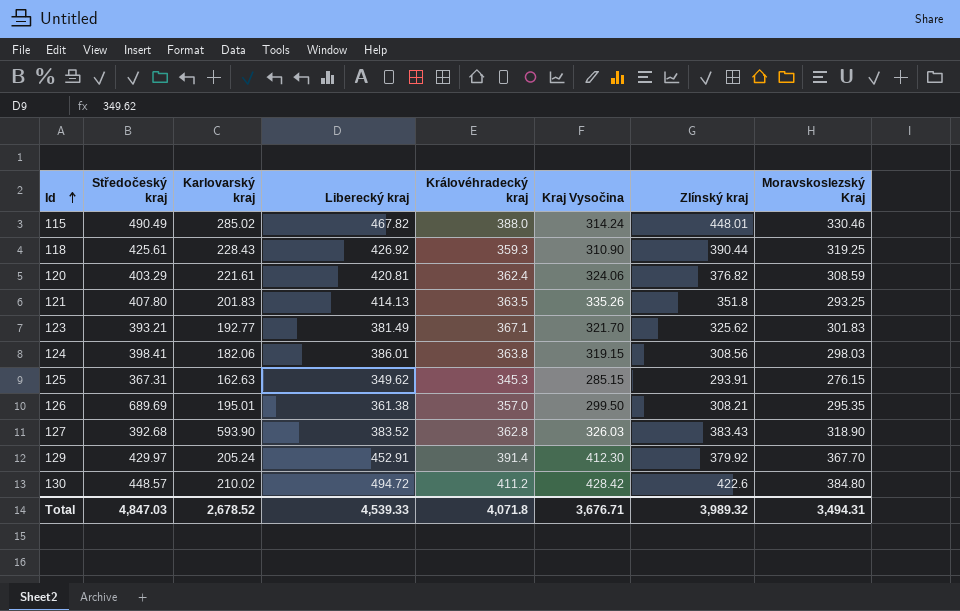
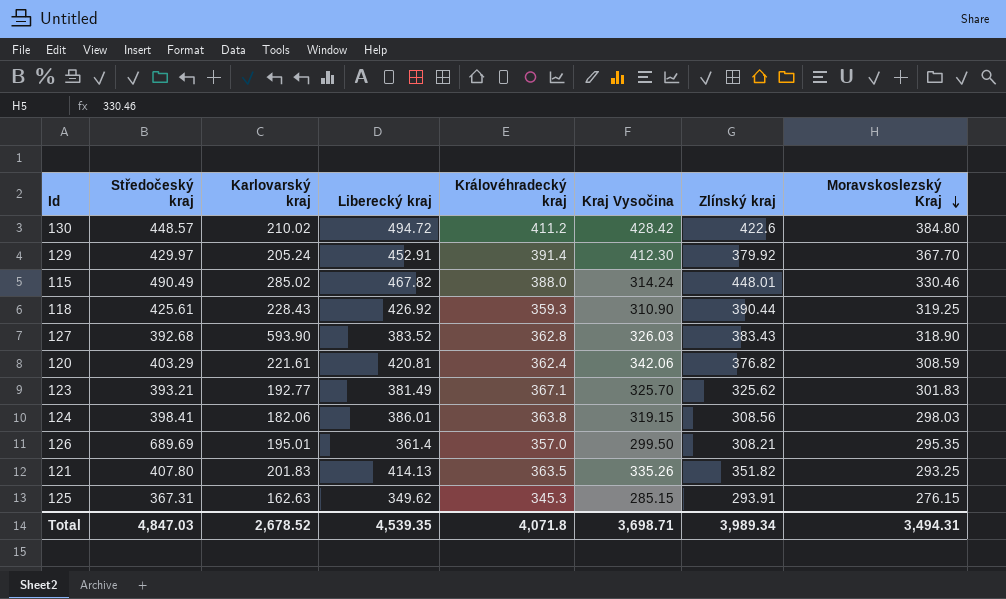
row order: Id ascending -> Moravskoslezský Kraj descending
120 | Kraj Vysočina: 324.06 -> 342.06
123 | Kraj Vysočina: 321.70 -> 325.70
126 | Liberecký kraj: 361.38 -> 361.4
121 | Zlínský kraj: 351.8 -> 351.82
Total | Liberecký kraj: 4,539.33 -> 4,539.35
Total | Kraj Vysočina: 3,676.71 -> 3,698.71
Total | Zlínský kraj: 3,989.32 -> 3,989.34

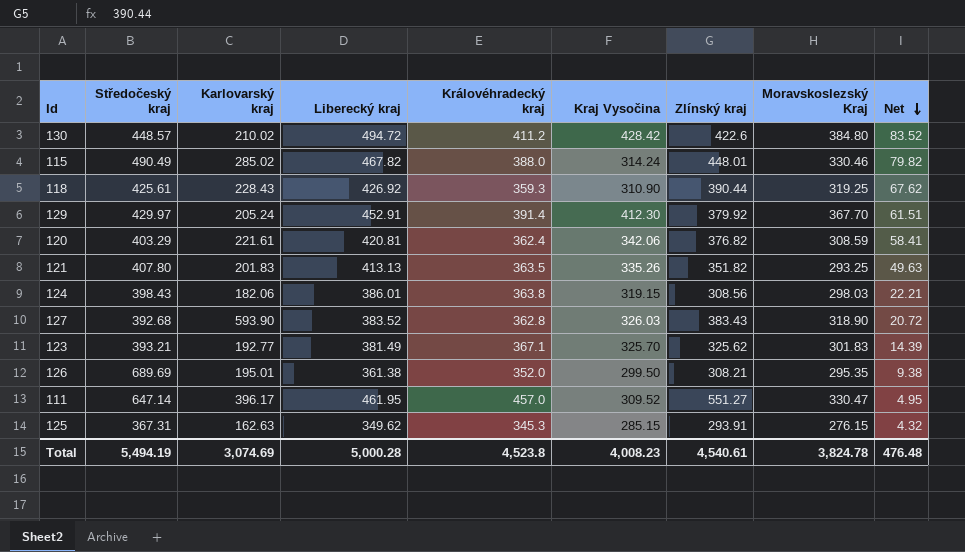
row order: Moravskoslezský Kraj descending -> Net descending
column Net | formula: none -> [Liberecký kraj] - [Královéhradecký kraj]
121 | Liberecký kraj: 414.13 -> 413.13
124 | Středočeský kraj: 398.41 -> 398.43
126 | Liberecký kraj: 361.4 -> 361.38
126 | Královéhradecký kraj: 357.0 -> 352.0
row 111: none -> 647.14 | 396.17 | 461.95 | 457.0 | 309.52 | 551.27 | 330.47 | 4.95
Total | Středočeský kraj: 4,847.03 -> 5,494.19
Total | Karlovarský kraj: 2,678.52 -> 3,074.69
Total | Liberecký kraj: 4,539.35 -> 5,000.28
Total | Královéhradecký kraj: 4,071.8 -> 4,523.8
Total | Kraj Vysočina: 3,698.71 -> 4,008.23
Total | Zlínský kraj: 3,989.34 -> 4,540.61
Total | Moravskoslezský Kraj: 3,494.31 -> 3,824.78

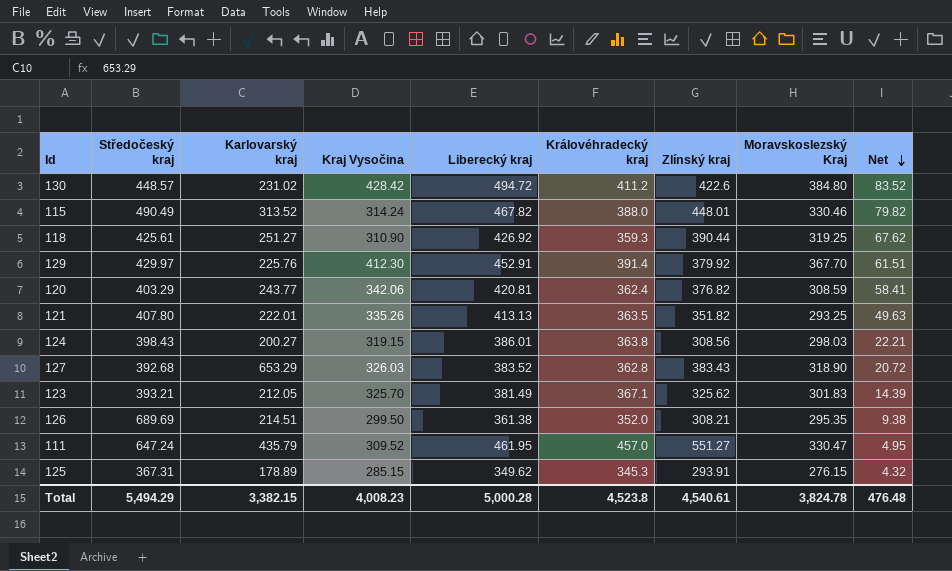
column Kraj Vysočina | position: 6 -> 4
130 | Karlovarský kraj: 210.02 -> 231.02
115 | Karlovarský kraj: 285.02 -> 313.52
118 | Karlovarský kraj: 228.43 -> 251.27
129 | Karlovarský kraj: 205.24 -> 225.76
120 | Karlovarský kraj: 221.61 -> 243.77
121 | Karlovarský kraj: 201.83 -> 222.01
124 | Karlovarský kraj: 182.06 -> 200.27
127 | Karlovarský kraj: 593.90 -> 653.29
123 | Karlovarský kraj: 192.77 -> 212.05
126 | Karlovarský kraj: 195.01 -> 214.51
111 | Středočeský kraj: 647.14 -> 647.24
111 | Karlovarský kraj: 396.17 -> 435.79
125 | Karlovarský kraj: 162.63 -> 178.89
Total | Středočeský kraj: 5,494.19 -> 5,494.29
Total | Karlovarský kraj: 3,074.69 -> 3,382.15

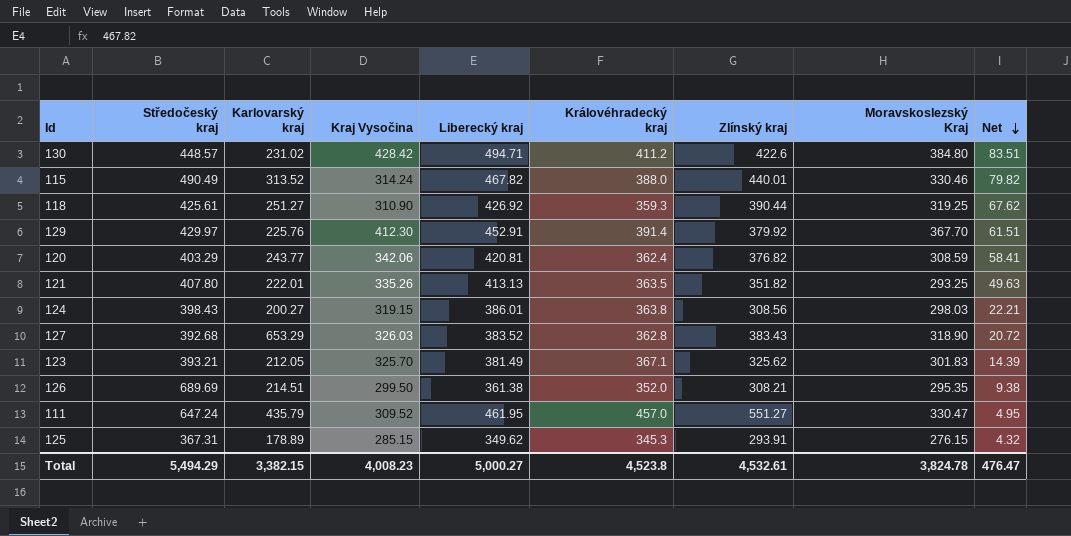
130 | Liberecký kraj: 494.72 -> 494.71
130 | Net: 83.52 -> 83.51
115 | Zlínský kraj: 448.01 -> 440.01
Total | Liberecký kraj: 5,000.28 -> 5,000.27
Total | Zlínský kraj: 4,540.61 -> 4,532.61
Total | Net: 476.48 -> 476.47

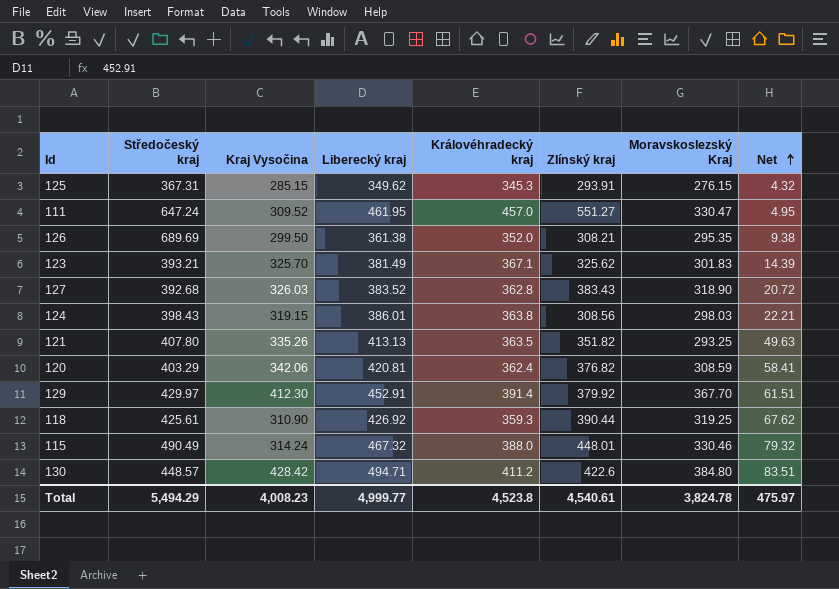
row order: Net descending -> Net ascending
column Karlovarský kraj | position: 3 -> none
115 | Liberecký kraj: 467.82 -> 467.32
115 | Zlínský kraj: 440.01 -> 448.01
115 | Net: 79.82 -> 79.32
Total | Liberecký kraj: 5,000.27 -> 4,999.77
Total | Zlínský kraj: 4,532.61 -> 4,540.61
Total | Net: 476.47 -> 475.97

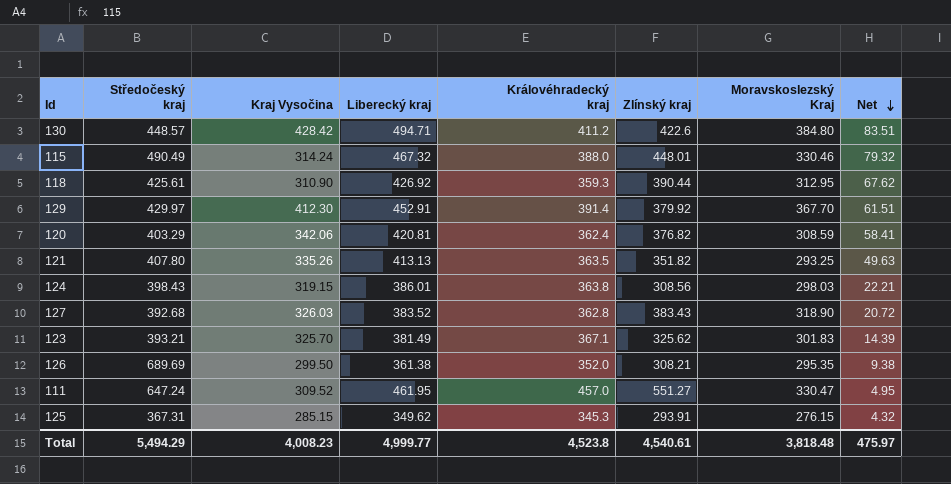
row order: Net ascending -> Net descending
118 | Moravskoslezský Kraj: 319.25 -> 312.95
Total | Moravskoslezský Kraj: 3,824.78 -> 3,818.48

